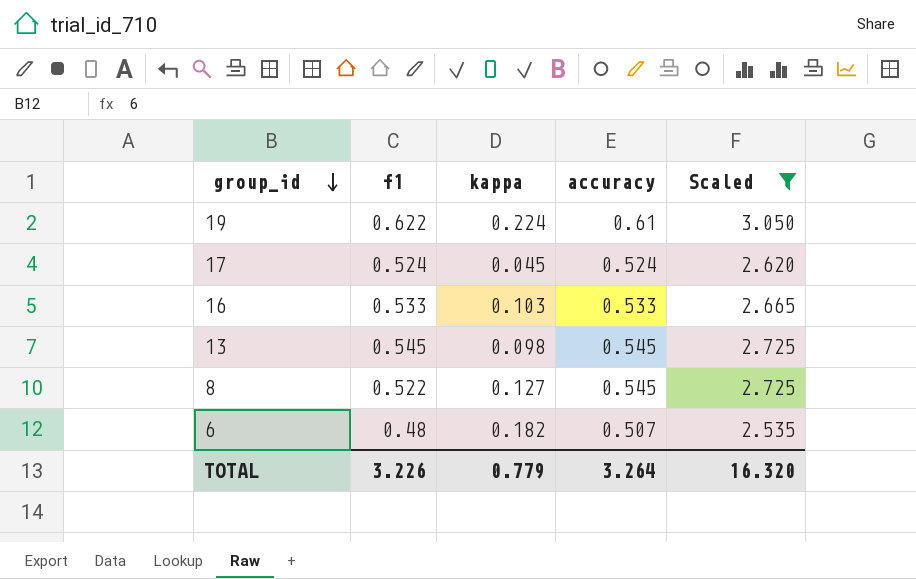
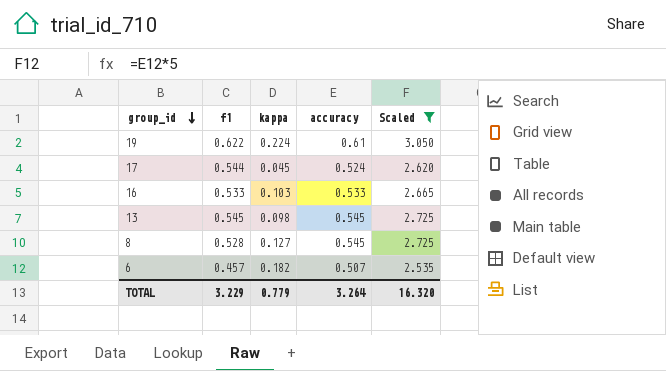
17 | f1: 0.524 -> 0.544
8 | f1: 0.522 -> 0.528
6 | f1: 0.48 -> 0.457
TOTAL | f1: 3.226 -> 3.229

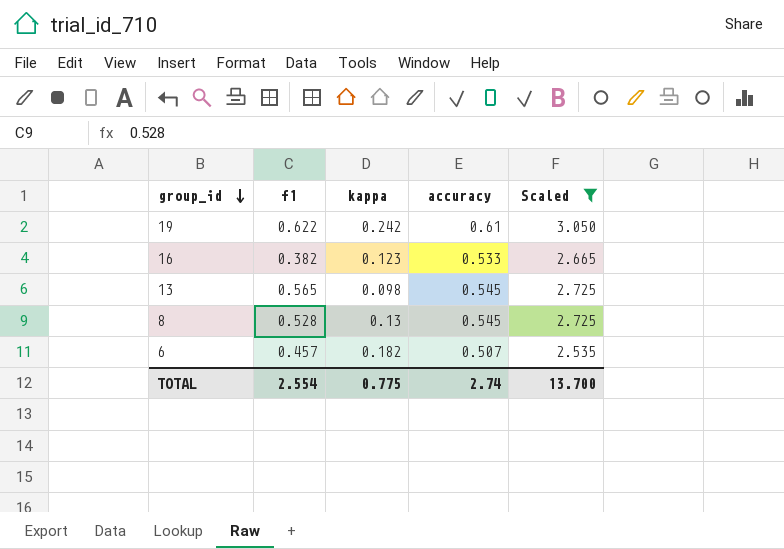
row 17: 0.544 | 0.045 | 0.524 | 2.620 -> none
19 | kappa: 0.224 -> 0.242
16 | f1: 0.533 -> 0.382
16 | kappa: 0.103 -> 0.123
13 | f1: 0.545 -> 0.565
8 | kappa: 0.127 -> 0.13
TOTAL | f1: 3.229 -> 2.554
TOTAL | kappa: 0.779 -> 0.775
TOTAL | accuracy: 3.264 -> 2.74
TOTAL | Scaled: 16.320 -> 13.700

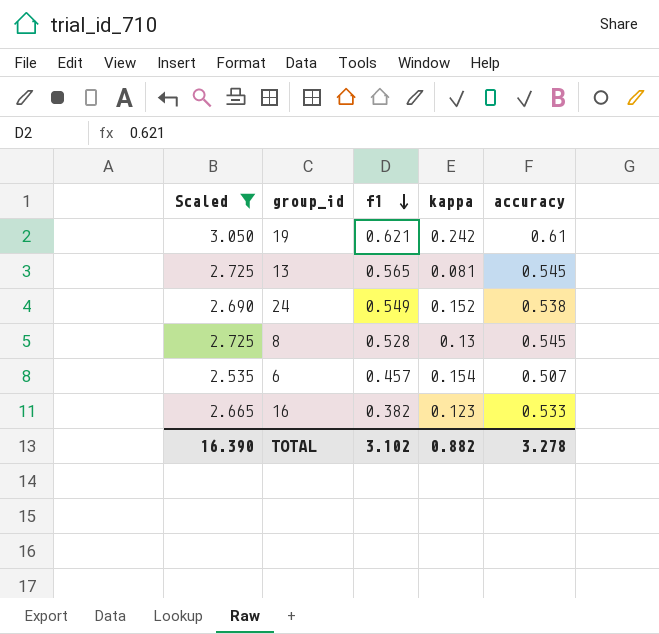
row order: group_id descending -> f1 descending
column Scaled | position: 5 -> 1
19 | f1: 0.622 -> 0.621
13 | kappa: 0.098 -> 0.081
row 24: none -> 2.690 | 0.549 | 0.152 | 0.538
6 | kappa: 0.182 -> 0.154
TOTAL | Scaled: 13.700 -> 16.390
TOTAL | f1: 2.554 -> 3.102
TOTAL | kappa: 0.775 -> 0.882
TOTAL | accuracy: 2.74 -> 3.278

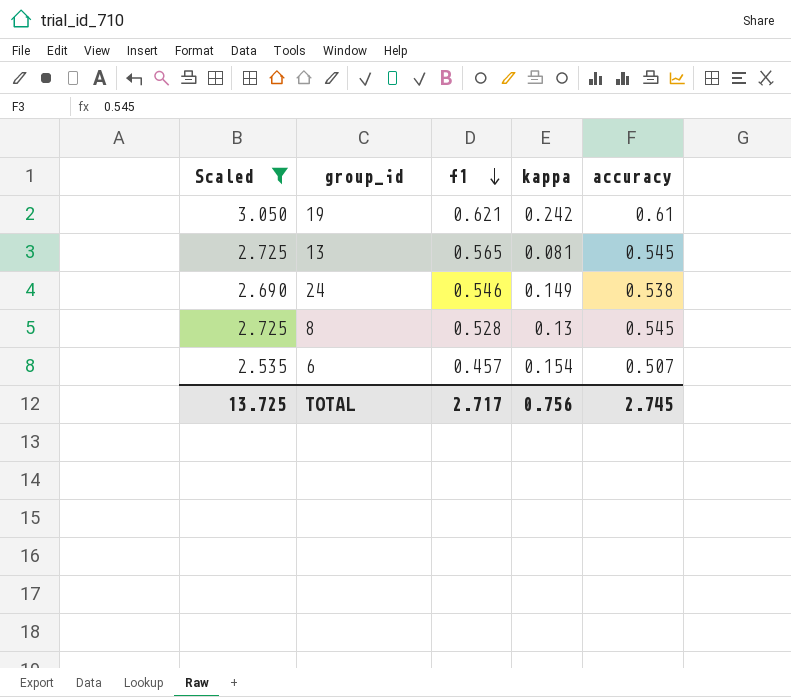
row 16: 2.665 | 0.382 | 0.123 | 0.533 -> none
24 | f1: 0.549 -> 0.546
24 | kappa: 0.152 -> 0.149
TOTAL | Scaled: 16.390 -> 13.725
TOTAL | f1: 3.102 -> 2.717
TOTAL | kappa: 0.882 -> 0.756
TOTAL | accuracy: 3.278 -> 2.745

